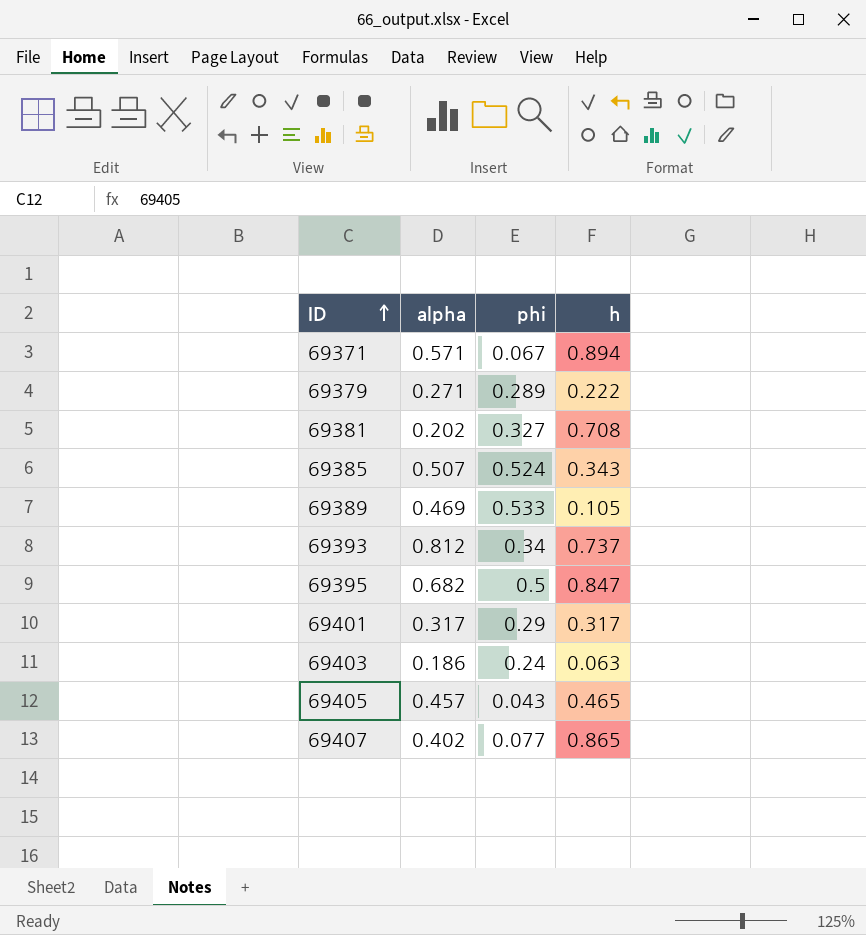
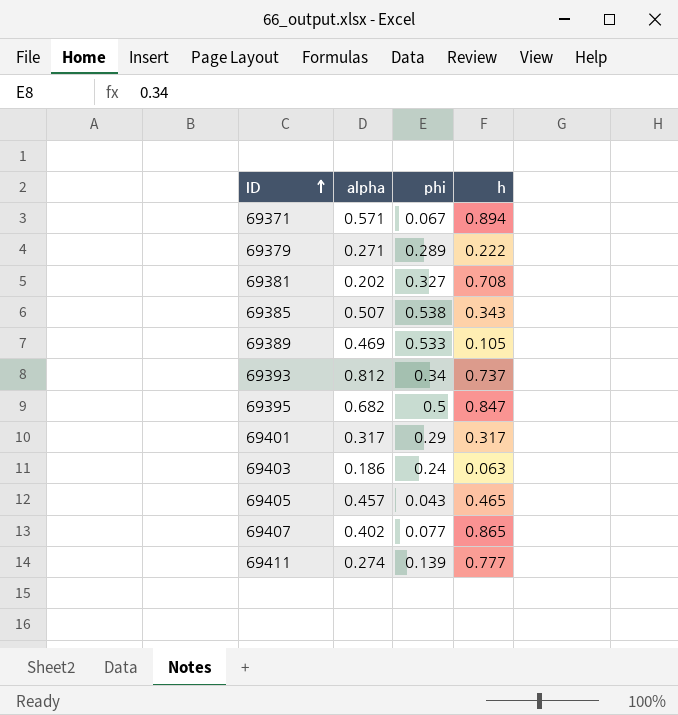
69385 | phi: 0.524 -> 0.538
row 69411: none -> 0.274 | 0.139 | 0.777

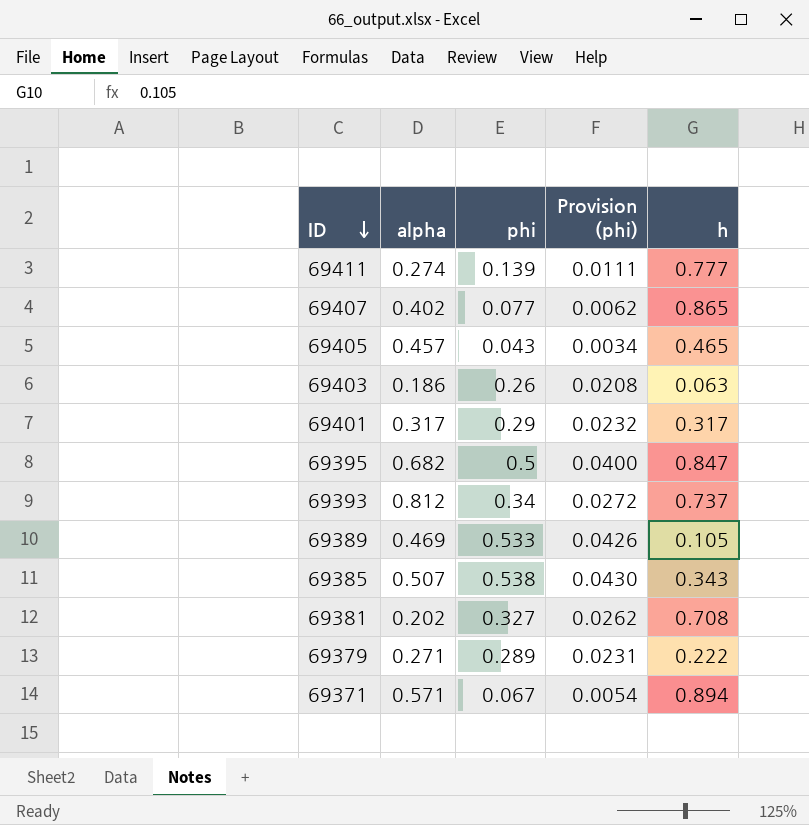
row order: ID ascending -> ID descending
column Provision (phi) | formula: none -> [phi] * 0.08
69403 | phi: 0.24 -> 0.26

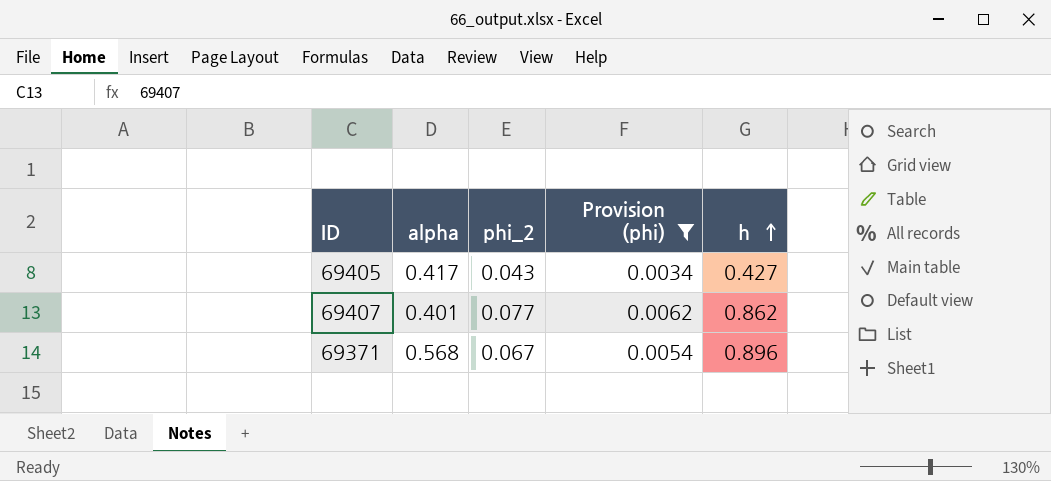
filter: none -> Provision (phi) <= 0.0062
row order: ID descending -> h ascending
column name: phi -> phi_2
69405 | alpha: 0.457 -> 0.417
69405 | h: 0.465 -> 0.427
69407 | alpha: 0.402 -> 0.401
69407 | h: 0.865 -> 0.862
69371 | alpha: 0.571 -> 0.568
69371 | h: 0.894 -> 0.896

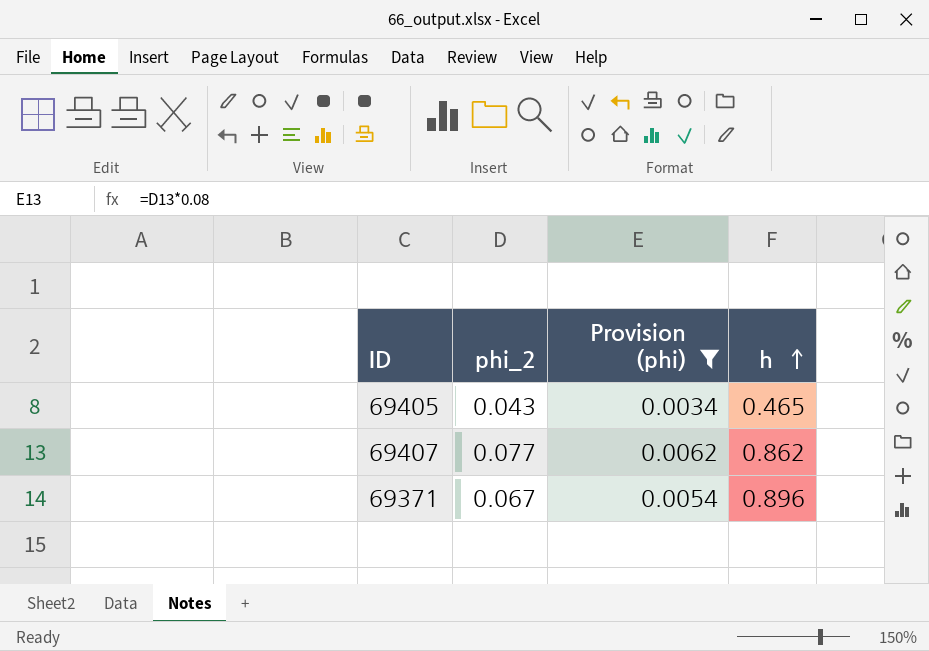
column alpha | position: 2 -> none
69405 | h: 0.427 -> 0.465

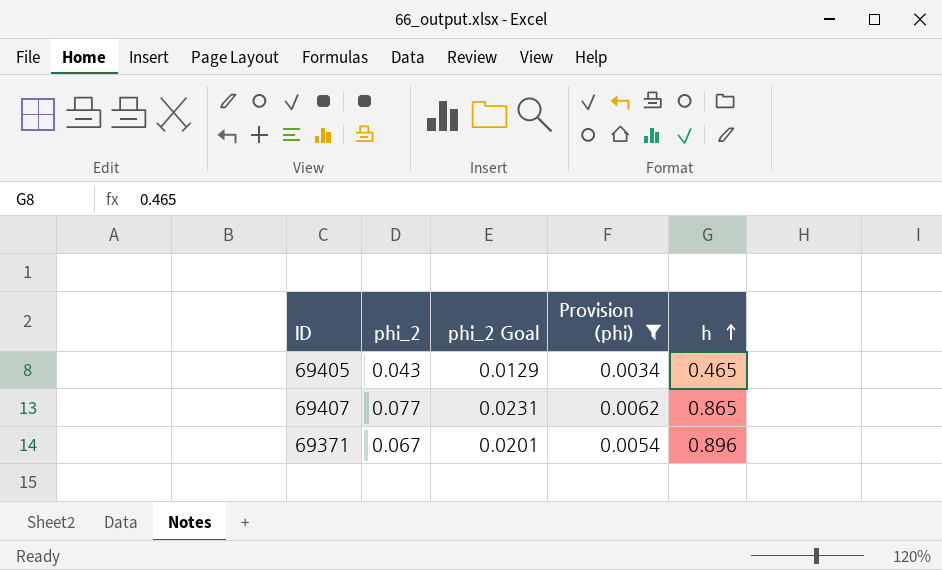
column phi_2 Goal | formula: none -> [phi_2] * 0.3
69407 | h: 0.862 -> 0.865

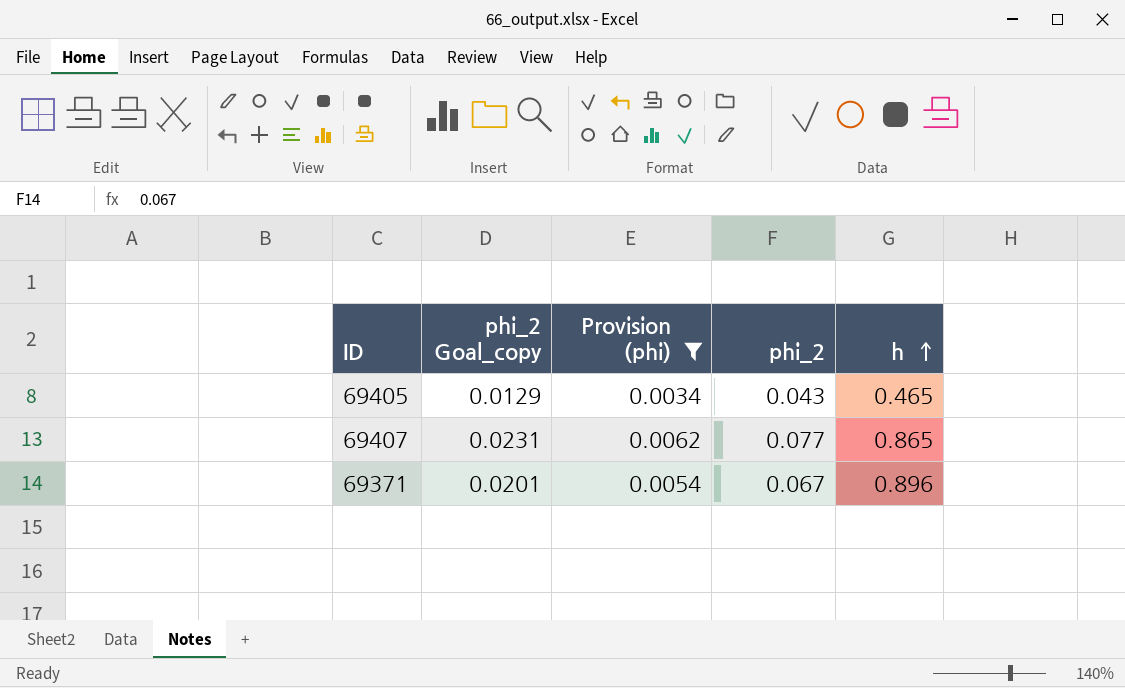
column name: phi_2 Goal -> phi_2 Goal_copy
column phi_2 | position: 2 -> 4

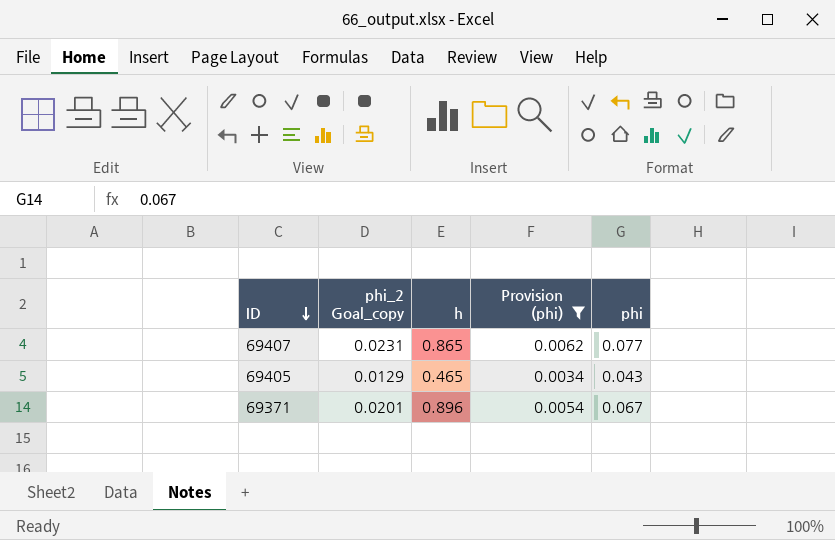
row order: h ascending -> ID descending
column h | position: 5 -> 3
column name: phi_2 -> phi

